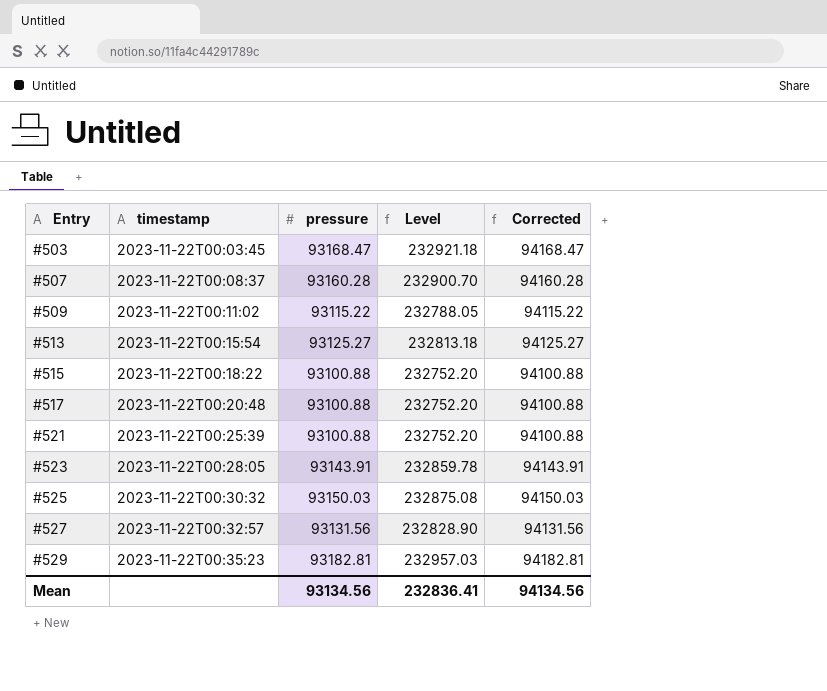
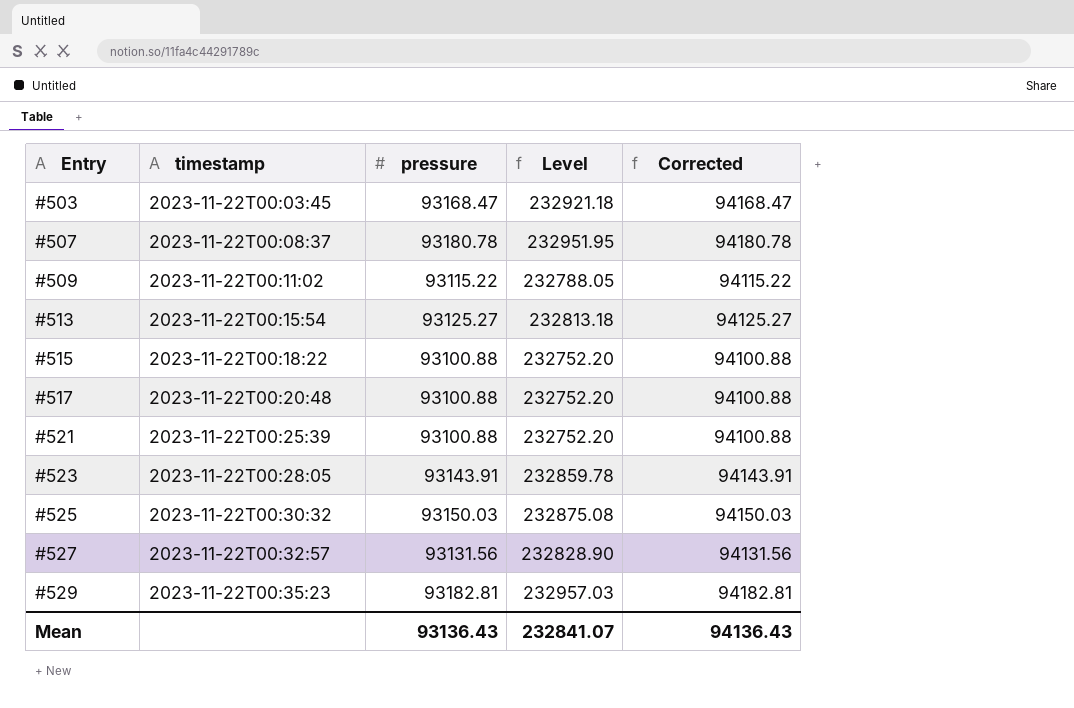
#507 | pressure: 93160.28 -> 93180.78
#507 | Level: 232900.70 -> 232951.95
#507 | Corrected: 94160.28 -> 94180.78
Mean | pressure: 93134.56 -> 93136.43
Mean | Level: 232836.41 -> 232841.07
Mean | Corrected: 94134.56 -> 94136.43

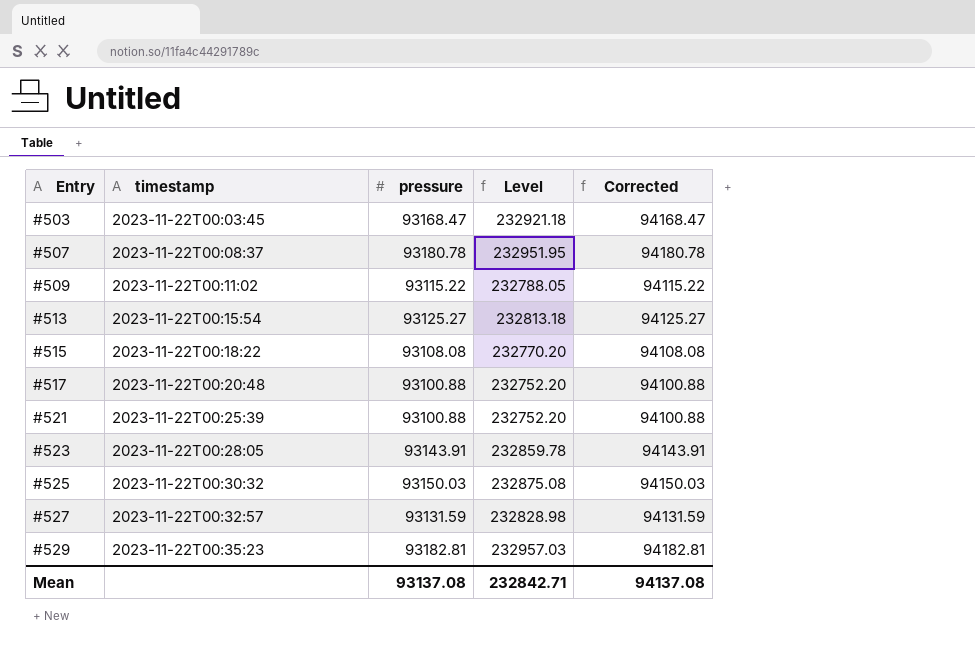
#515 | pressure: 93100.88 -> 93108.08
#515 | Level: 232752.20 -> 232770.20
#515 | Corrected: 94100.88 -> 94108.08
#527 | pressure: 93131.56 -> 93131.59
#527 | Level: 232828.90 -> 232828.98
#527 | Corrected: 94131.56 -> 94131.59
Mean | pressure: 93136.43 -> 93137.08
Mean | Level: 232841.07 -> 232842.71
Mean | Corrected: 94136.43 -> 94137.08

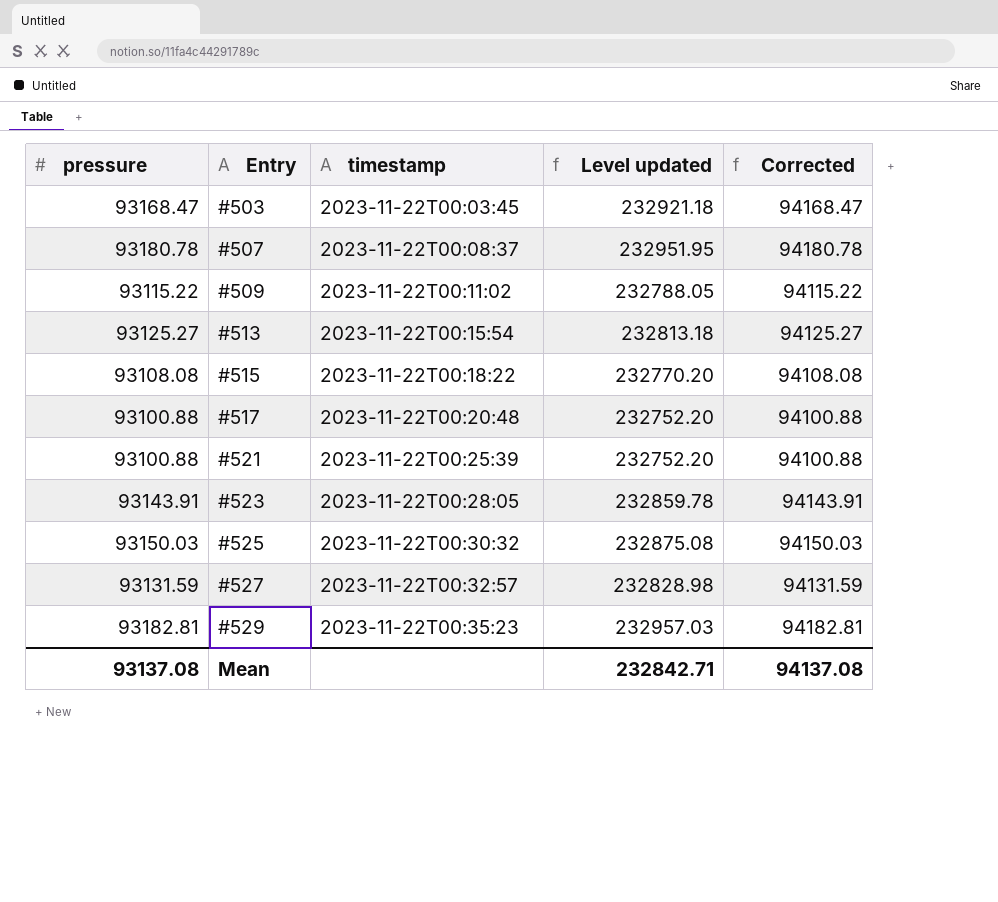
column pressure | position: 3 -> 1
column name: Level -> Level updated

